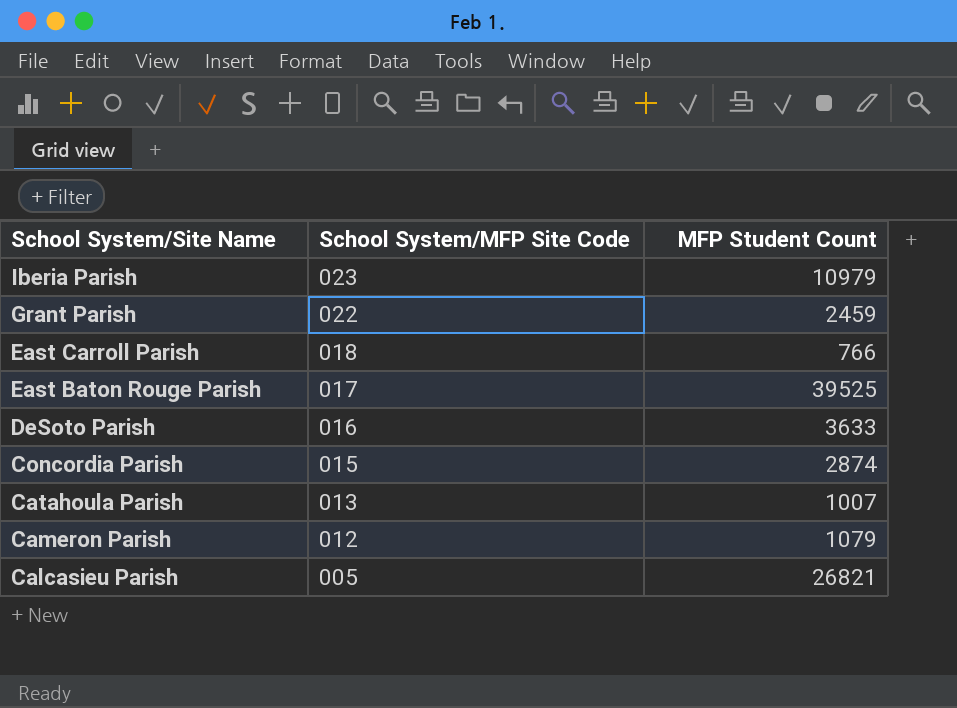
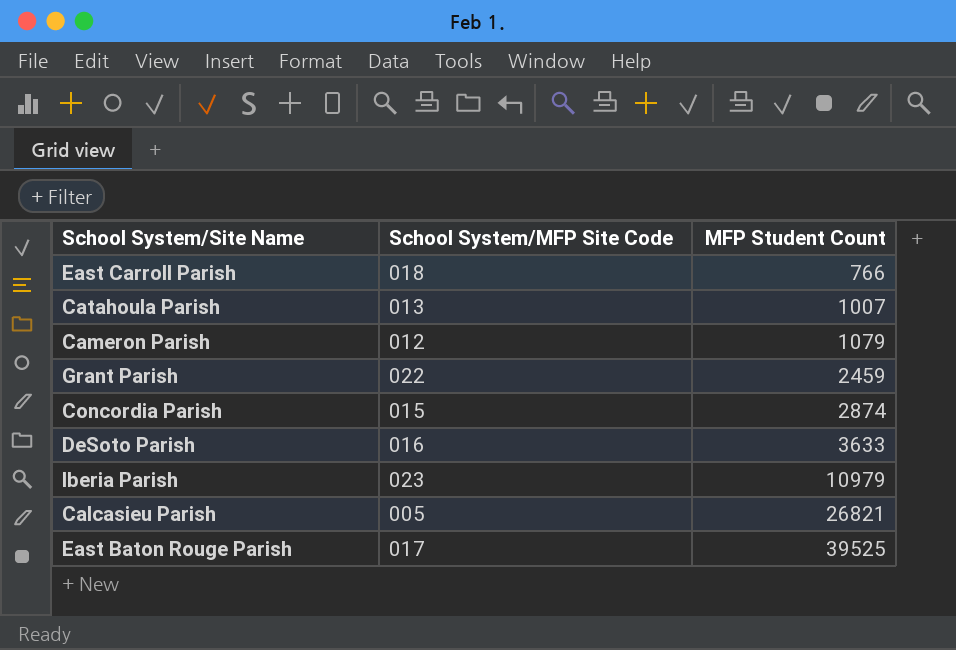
row order: School System/Site Name descending -> MFP Student Count ascending

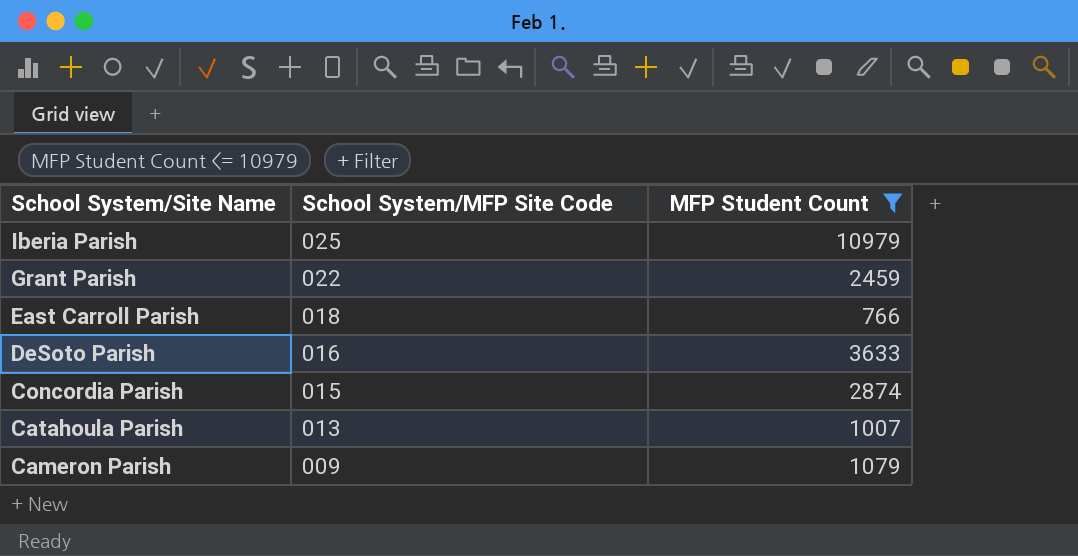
filter: none -> MFP Student Count <= 10979
row order: MFP Student Count ascending -> School System/Site Name descending
Iberia Parish | School System/MFP Site Code: 023 -> 025
Cameron Parish | School System/MFP Site Code: 012 -> 009

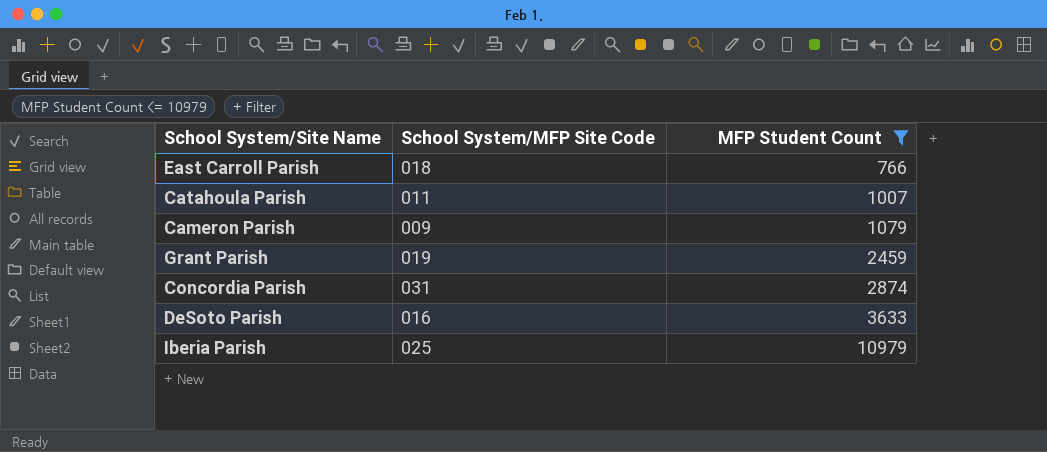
row order: School System/Site Name descending -> MFP Student Count ascending
Catahoula Parish | School System/MFP Site Code: 013 -> 011
Grant Parish | School System/MFP Site Code: 022 -> 019
Concordia Parish | School System/MFP Site Code: 015 -> 031

